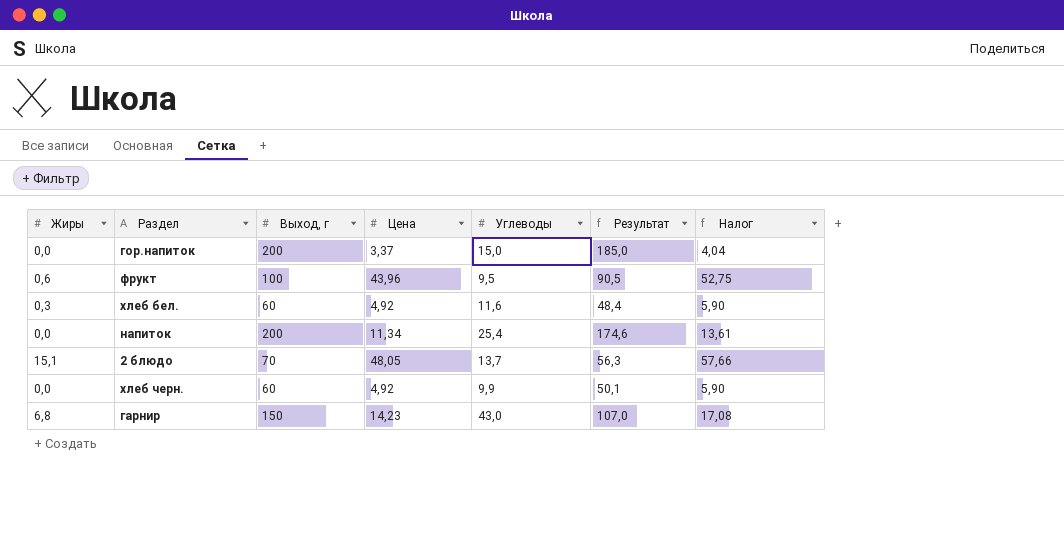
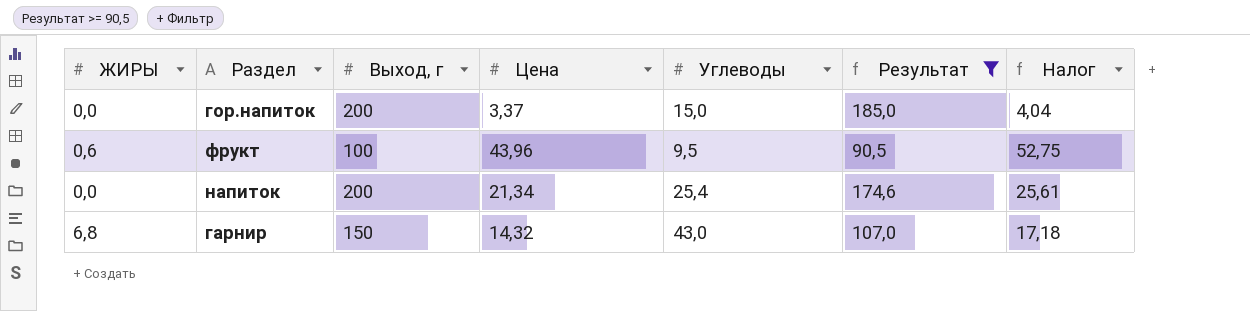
filter: none -> Результат >= 90,5
column name: Жиры -> ЖИРЫ
напиток | Цена: 11,34 -> 21,34
напиток | Налог: 13,61 -> 25,61
гарнир | Цена: 14,23 -> 14,32
гарнир | Налог: 17,08 -> 17,18

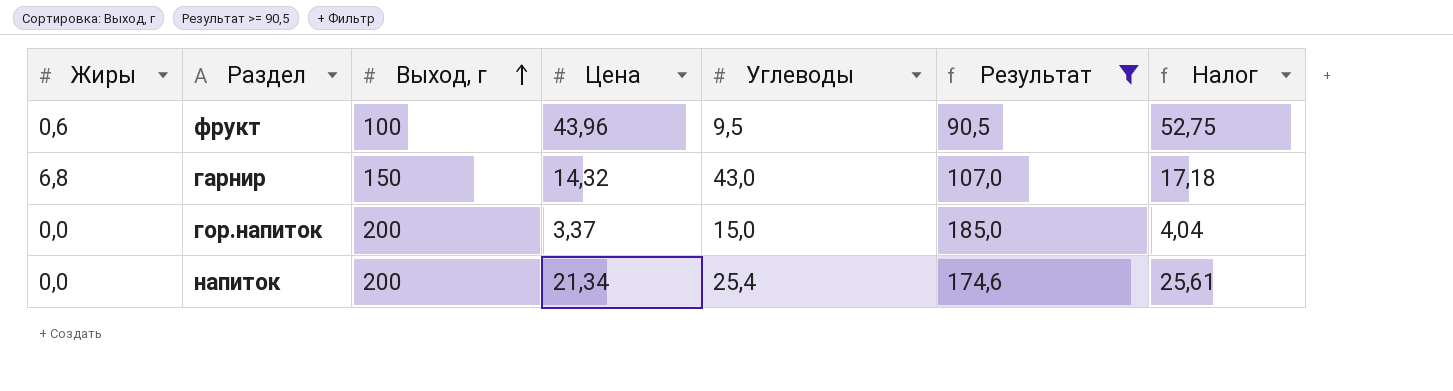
row order: none -> Выход, г ascending
column name: ЖИРЫ -> Жиры

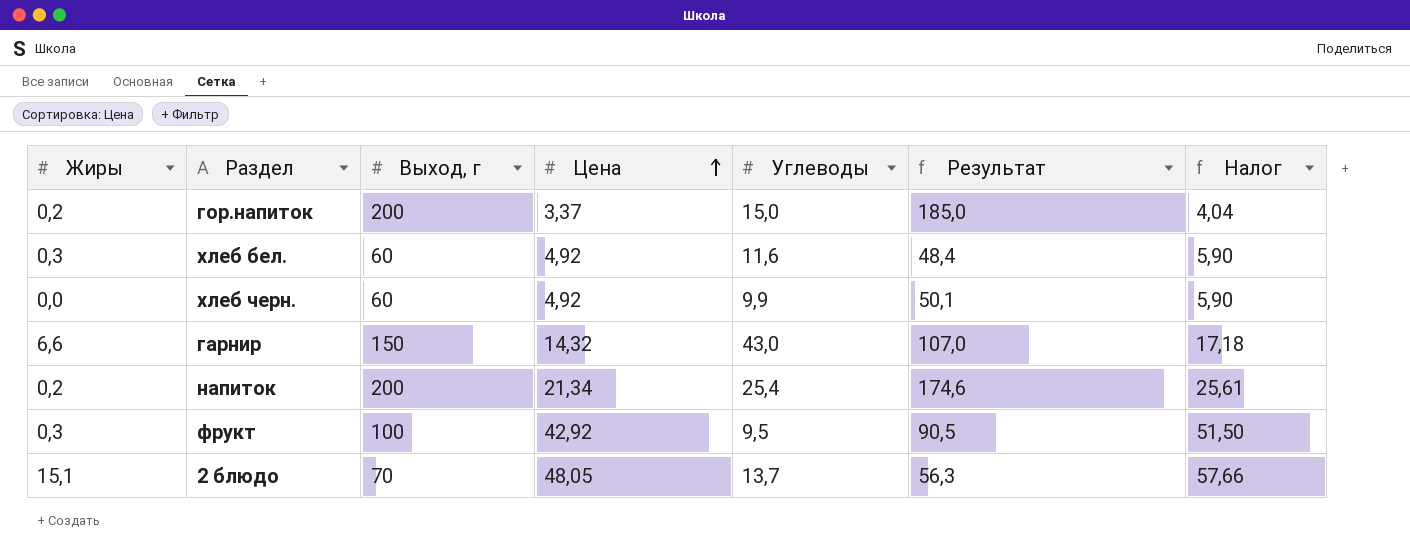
filter: Результат >= 90,5 -> none
row order: Выход, г ascending -> Цена ascending
гор.напиток | Жиры: 0,0 -> 0,2
гарнир | Жиры: 6,8 -> 6,6
напиток | Жиры: 0,0 -> 0,2
фрукт | Жиры: 0,6 -> 0,3
фрукт | Цена: 43,96 -> 42,92
фрукт | Налог: 52,75 -> 51,50

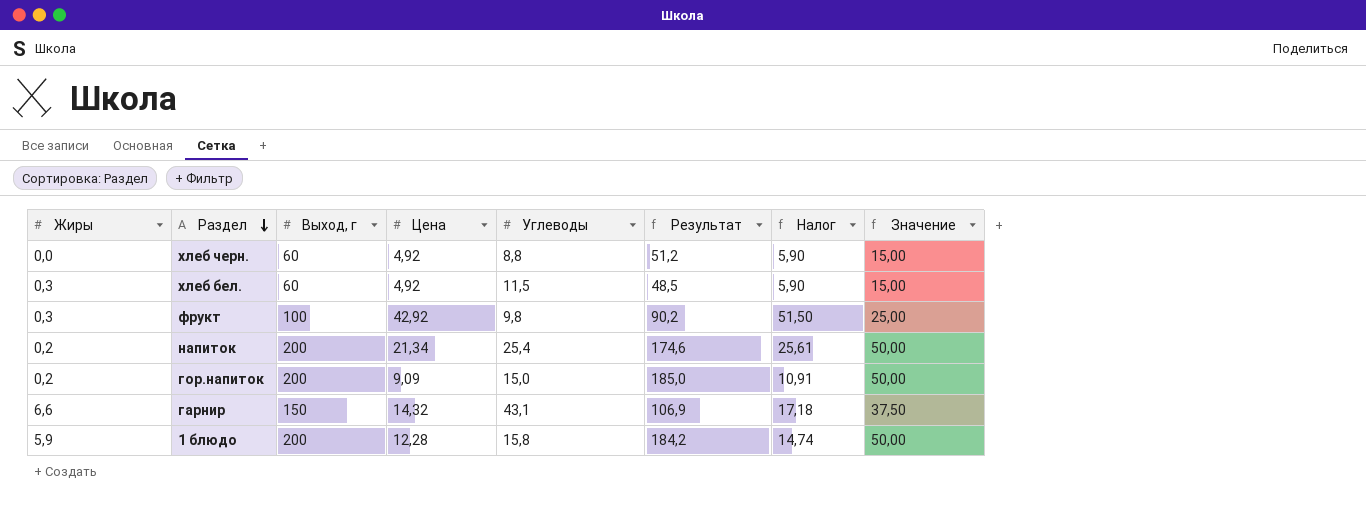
row order: Цена ascending -> Раздел descending
column Значение | formula: none -> [Выход, г] * 0,25
row 2 блюдо: 15,1 | 70 | 48,05 | 13,7 | 56,3 | 57,66 -> none
хлеб черн. | Углеводы: 9,9 -> 8,8
хлеб черн. | Результат: 50,1 -> 51,2
хлеб бел. | Углеводы: 11,6 -> 11,5
хлеб бел. | Результат: 48,4 -> 48,5
фрукт | Углеводы: 9,5 -> 9,8
фрукт | Результат: 90,5 -> 90,2
гор.напиток | Цена: 3,37 -> 9,09
гор.напиток | Налог: 4,04 -> 10,91
гарнир | Углеводы: 43,0 -> 43,1
гарнир | Результат: 107,0 -> 106,9
row 1 блюдо: none -> 5,9 | 200 | 12,28 | 15,8 | 184,2 | 14,74 | 50,00

